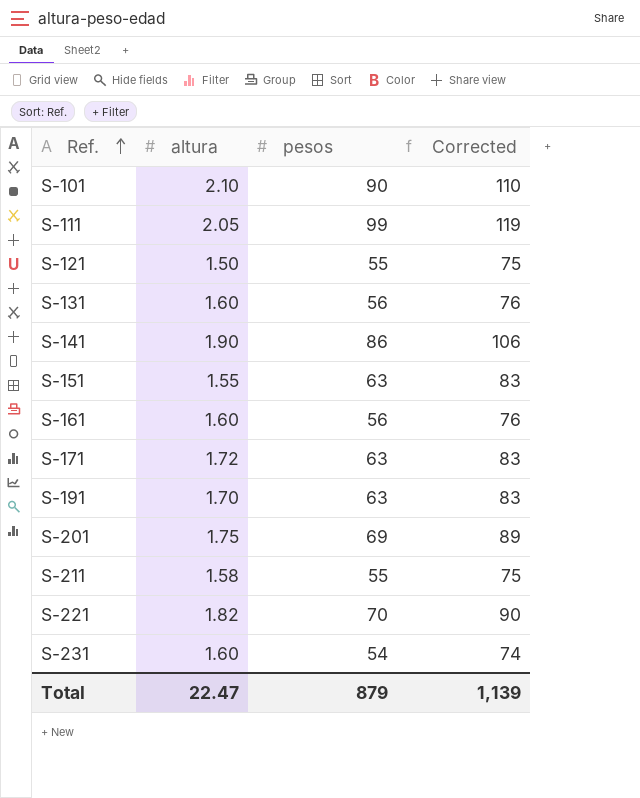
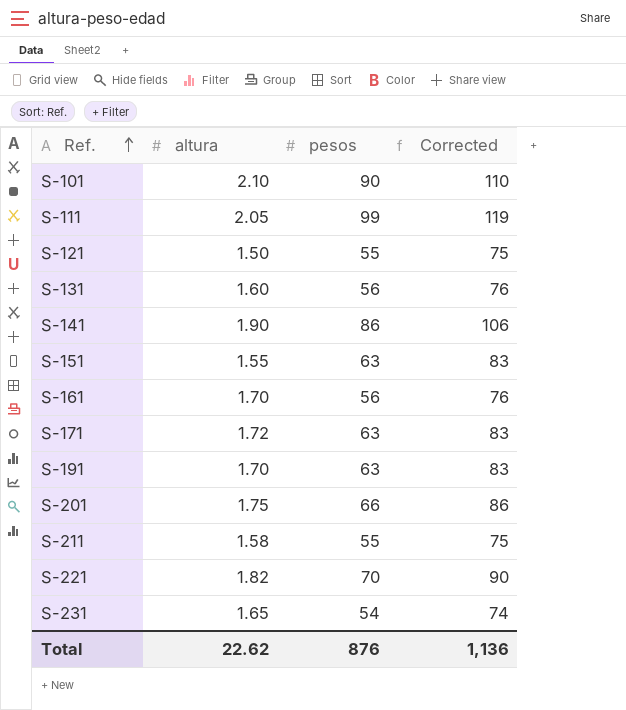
S-161 | altura: 1.60 -> 1.70
S-201 | pesos: 69 -> 66
S-201 | Corrected: 89 -> 86
S-231 | altura: 1.60 -> 1.65
Total | altura: 22.47 -> 22.62
Total | pesos: 879 -> 876
Total | Corrected: 1,139 -> 1,136

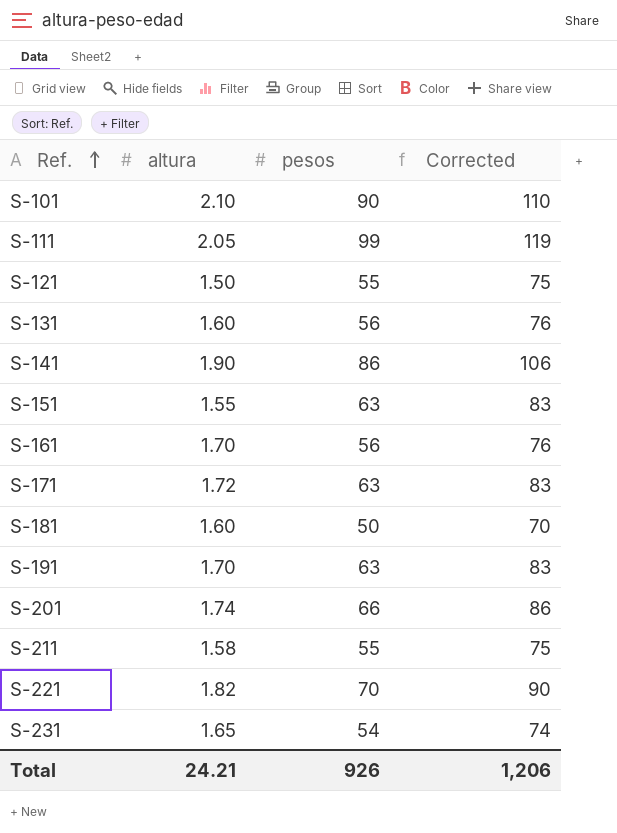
row S-181: none -> 1.60 | 50 | 70
S-201 | altura: 1.75 -> 1.74
Total | altura: 22.62 -> 24.21
Total | pesos: 876 -> 926
Total | Corrected: 1,136 -> 1,206

